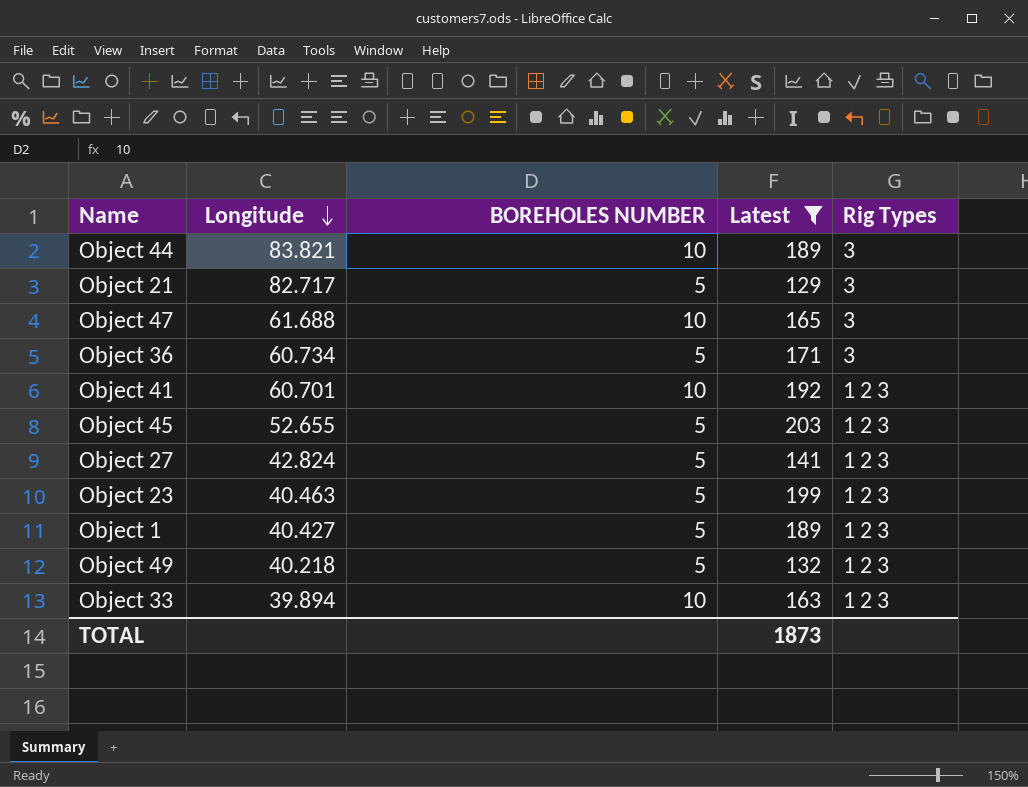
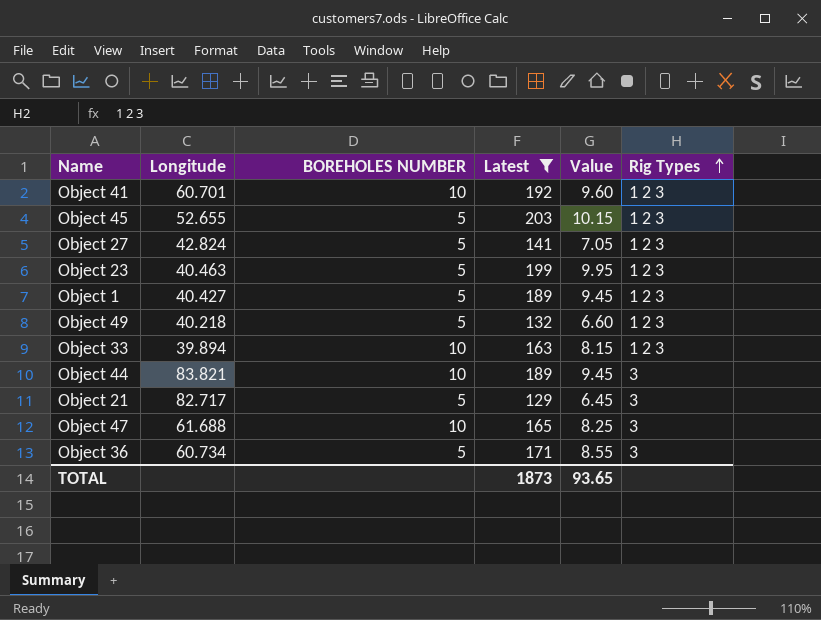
row order: Longitude descending -> Rig Types ascending
column Value | formula: none -> [Latest] * 0.05

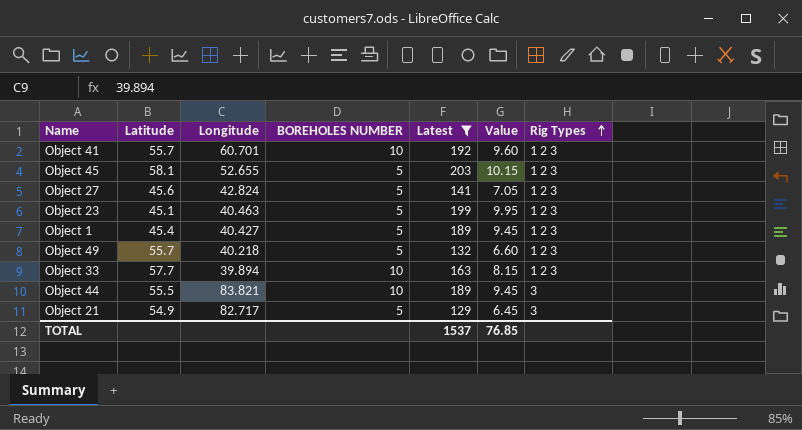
column Latitude | position: none -> 2
row Object 47: 61.688 | 10 | 165 | 8.25 | 3 -> none
row Object 36: 60.734 | 5 | 171 | 8.55 | 3 -> none
TOTAL | Latest: 1873 -> 1537
TOTAL | Value: 93.65 -> 76.85

